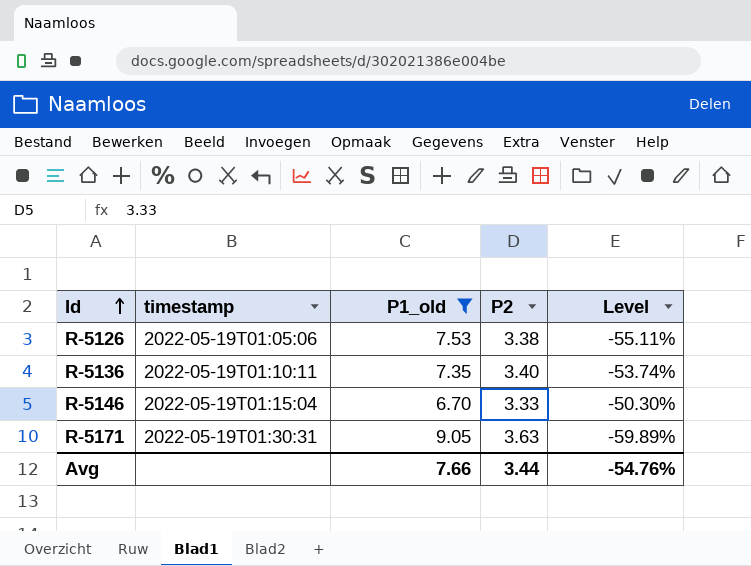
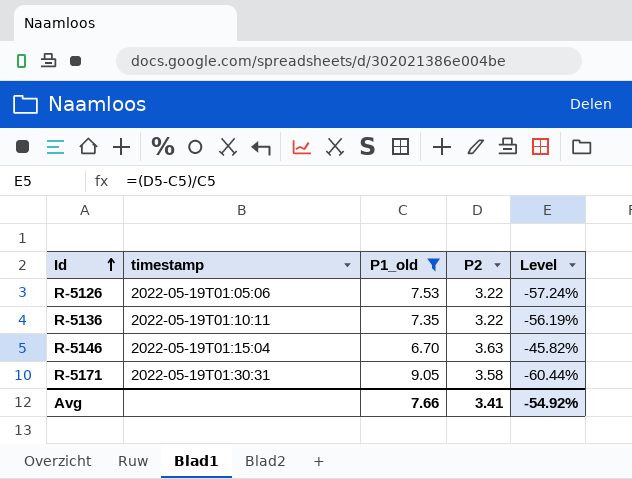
R-5126 | P2: 3.38 -> 3.22
R-5126 | Level: -55.11% -> -57.24%
R-5136 | P2: 3.40 -> 3.22
R-5136 | Level: -53.74% -> -56.19%
R-5146 | P2: 3.33 -> 3.63
R-5146 | Level: -50.30% -> -45.82%
R-5171 | P2: 3.63 -> 3.58
R-5171 | Level: -59.89% -> -60.44%
Avg | P2: 3.44 -> 3.41
Avg | Level: -54.76% -> -54.92%

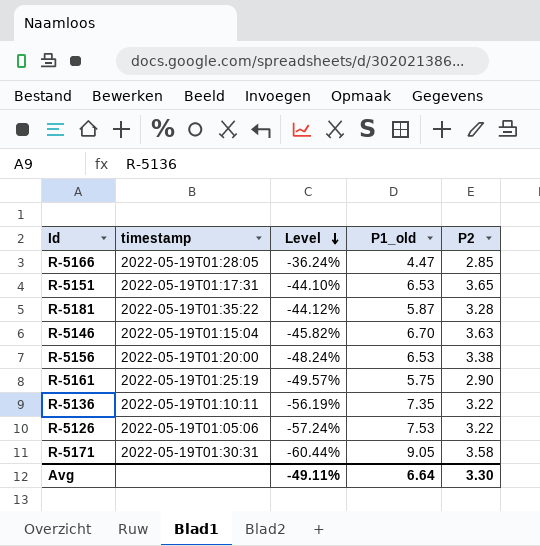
filter: P1_old >= 6.70 -> none
row order: Id ascending -> Level descending
column Level | position: 5 -> 3
Avg | Level: -54.92% -> -49.11%
Avg | P1_old: 7.66 -> 6.64
Avg | P2: 3.41 -> 3.30

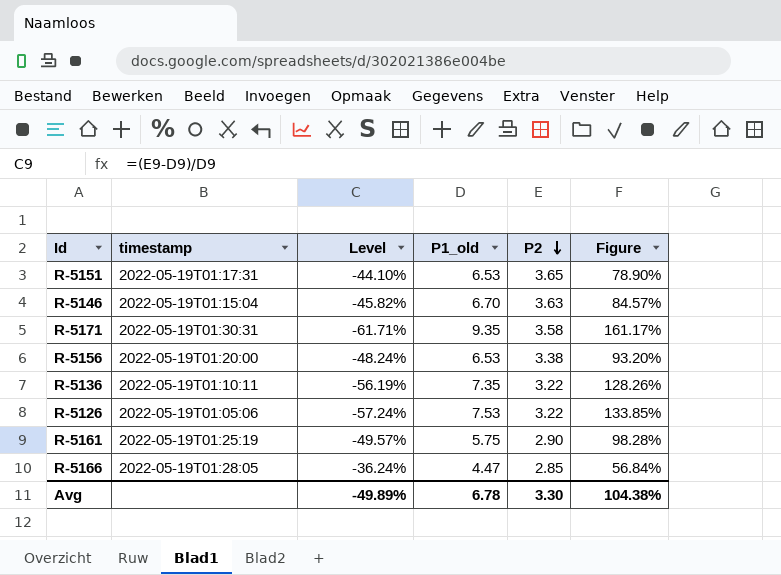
row order: Level descending -> P2 descending
column Figure | formula: none -> ([P1_old] - [P2]) / [P2]
row R-5181: 2022-05-19T01:35:22 | -44.12% | 5.87 | 3.28 -> none
R-5171 | Level: -60.44% -> -61.71%
R-5171 | P1_old: 9.05 -> 9.35
Avg | Level: -49.11% -> -49.89%
Avg | P1_old: 6.64 -> 6.78

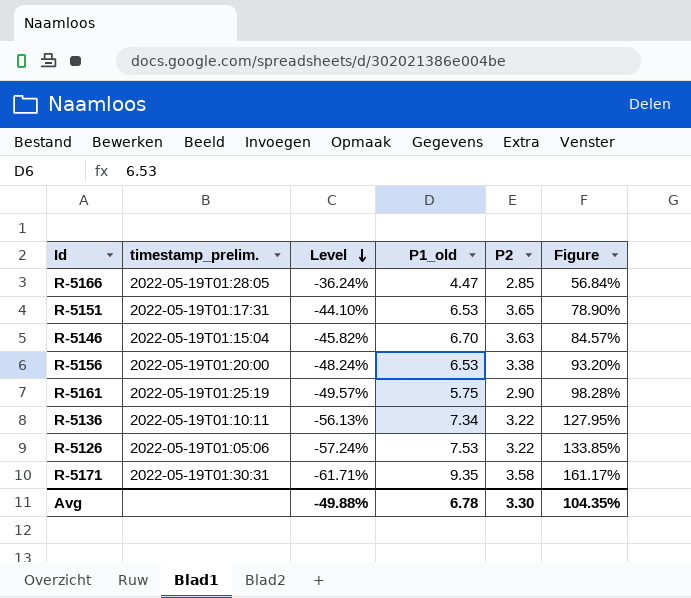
row order: P2 descending -> Level descending
column name: timestamp -> timestamp_prelim.
R-5136 | Level: -56.19% -> -56.13%
R-5136 | P1_old: 7.35 -> 7.34
R-5136 | Figure: 128.26% -> 127.95%
Avg | Level: -49.89% -> -49.88%
Avg | Figure: 104.38% -> 104.35%

